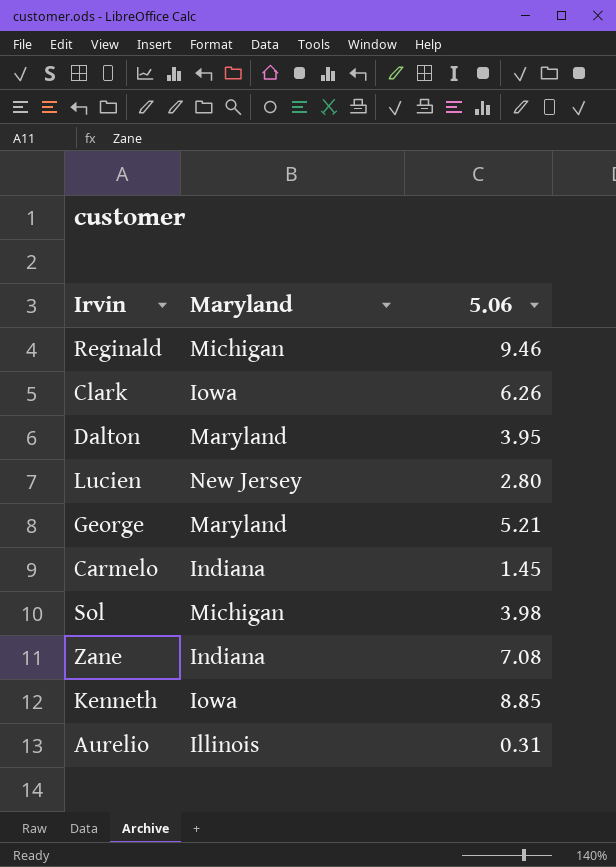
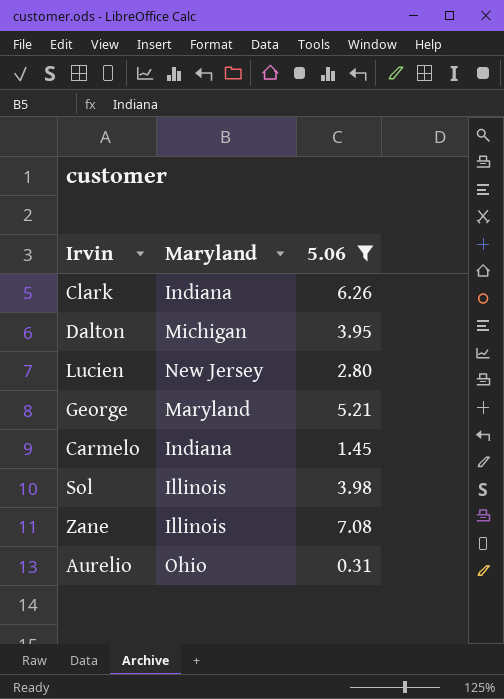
filter: none -> 5.06 <= 7.08
Clark | Maryland: Iowa -> Indiana
Dalton | Maryland: Maryland -> Michigan
Sol | Maryland: Michigan -> Illinois
Zane | Maryland: Indiana -> Illinois
Aurelio | Maryland: Illinois -> Ohio

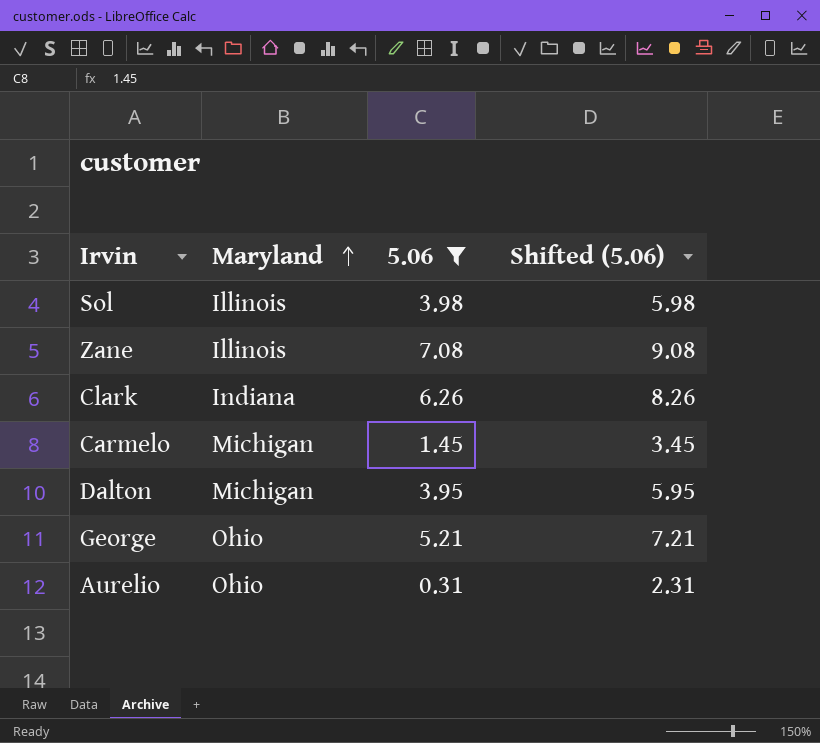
row order: none -> Maryland ascending
column Shifted (5.06) | formula: none -> [5.06] + 2
row Lucien: New Jersey | 2.80 -> none
Carmelo | Maryland: Indiana -> Michigan
George | Maryland: Maryland -> Ohio

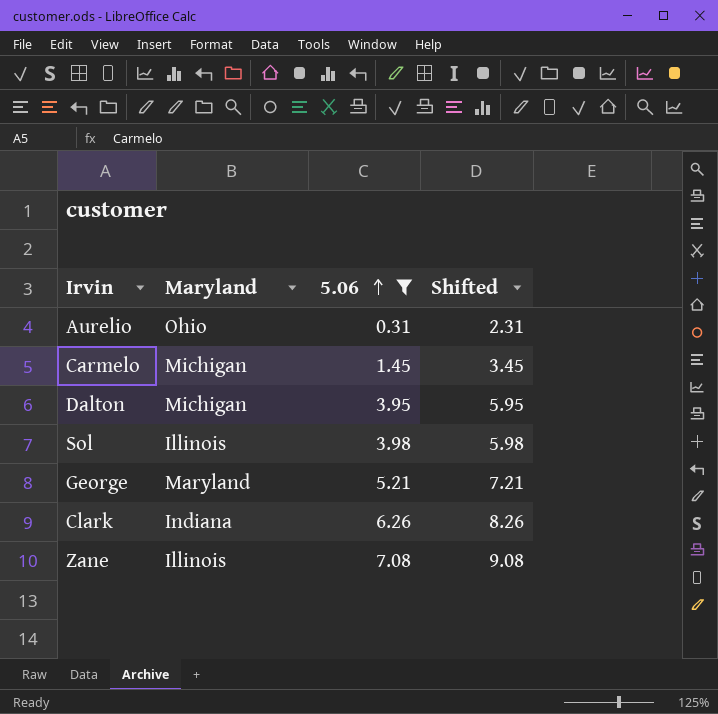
row order: Maryland ascending -> 5.06 ascending
column name: Shifted (5.06) -> Shifted
George | Maryland: Ohio -> Maryland

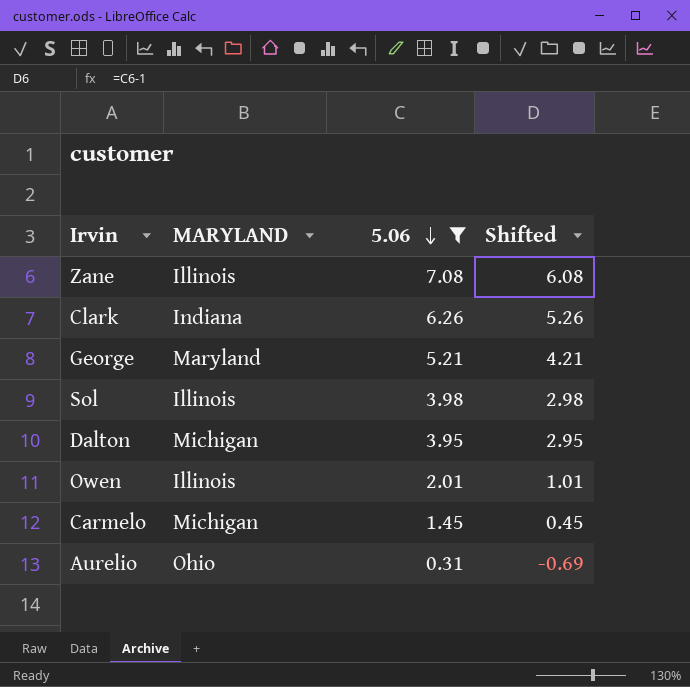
row order: 5.06 ascending -> 5.06 descending
column name: Maryland -> MARYLAND
column Shifted | formula: [5.06] + 2 -> [5.06] - 1
row Owen: none -> Illinois | 2.01 | 1.01

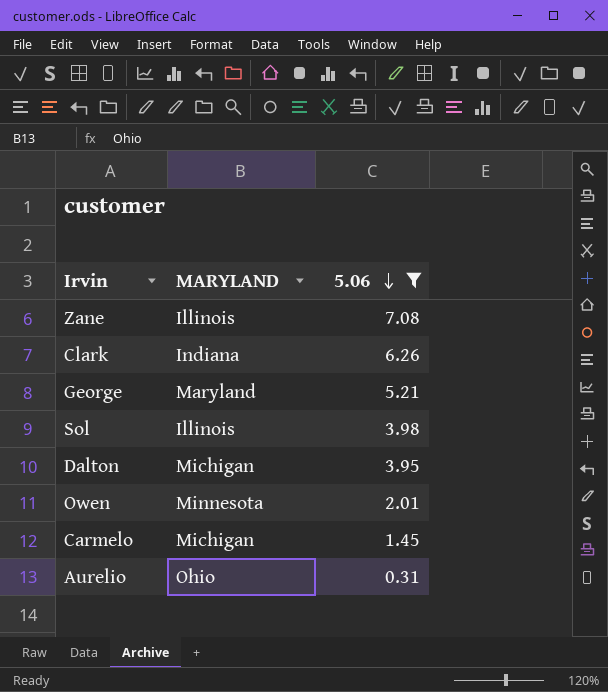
column Shifted | formula: [5.06] - 1 -> none
Owen | MARYLAND: Illinois -> Minnesota

